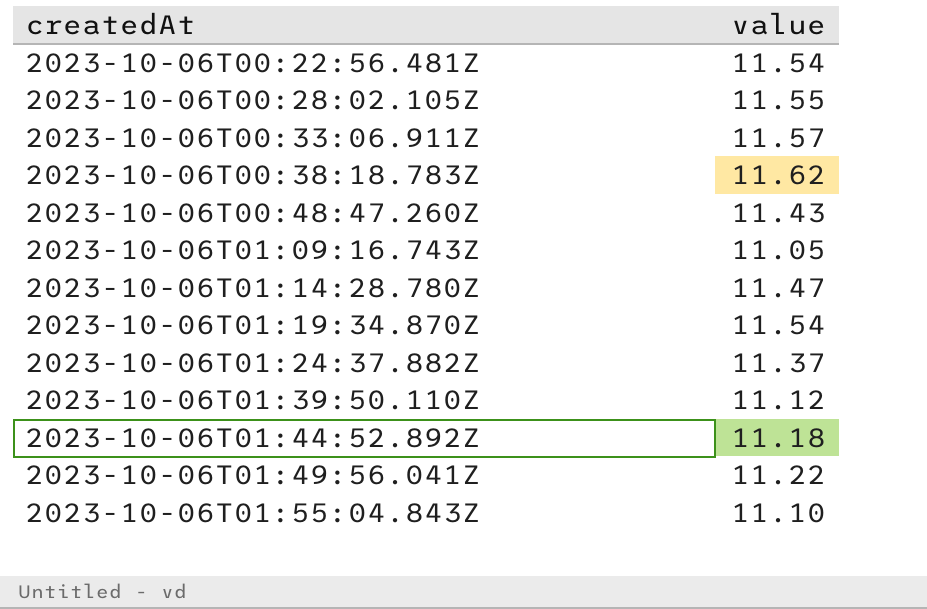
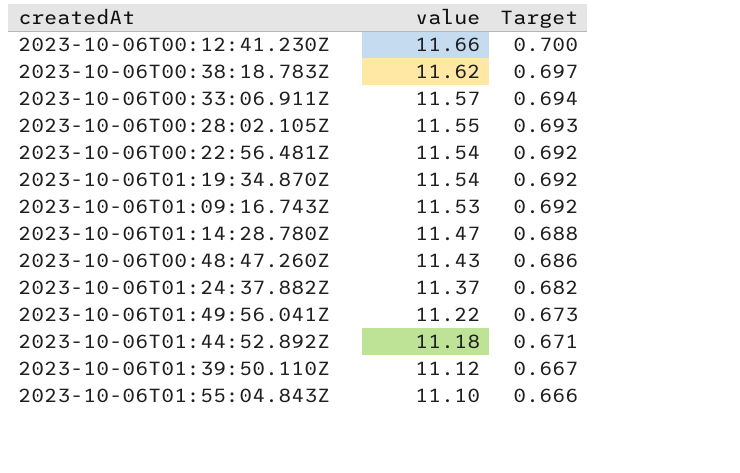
row order: createdAt ascending -> value descending
column Target | formula: none -> [value] * 0.06
row 2023-10-06T00:12:41.230Z: none -> 11.66 | 0.700
2023-10-06T01:09:16.743Z | value: 11.05 -> 11.53

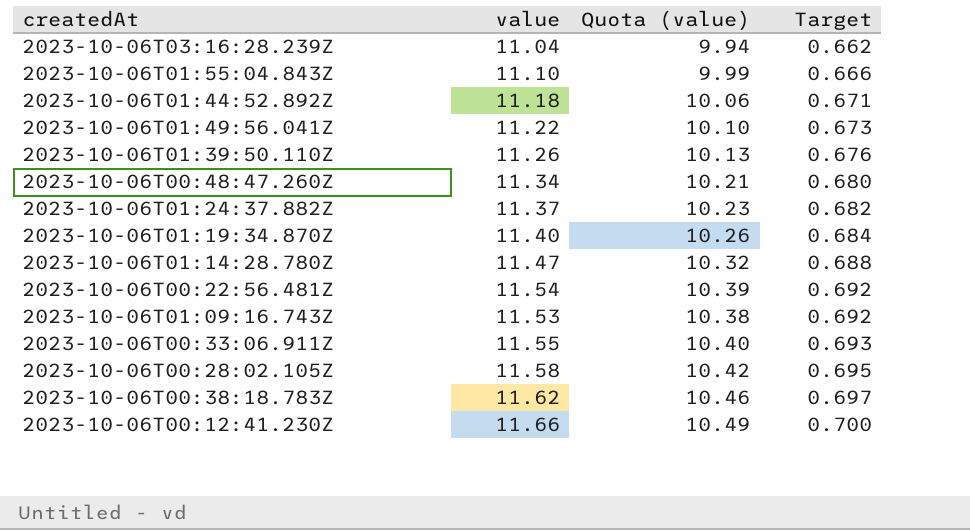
row order: value descending -> Target ascending
column Quota (value) | formula: none -> [value] * 0.9
row 2023-10-06T03:16:28.239Z: none -> 11.04 | 9.94 | 0.662
2023-10-06T01:39:50.110Z | value: 11.12 -> 11.26
2023-10-06T01:39:50.110Z | Target: 0.667 -> 0.676
2023-10-06T00:48:47.260Z | value: 11.43 -> 11.34
2023-10-06T00:48:47.260Z | Target: 0.686 -> 0.680
2023-10-06T01:19:34.870Z | value: 11.54 -> 11.40
2023-10-06T01:19:34.870Z | Target: 0.692 -> 0.684
2023-10-06T00:33:06.911Z | value: 11.57 -> 11.55
2023-10-06T00:33:06.911Z | Target: 0.694 -> 0.693
2023-10-06T00:28:02.105Z | value: 11.55 -> 11.58
2023-10-06T00:28:02.105Z | Target: 0.693 -> 0.695

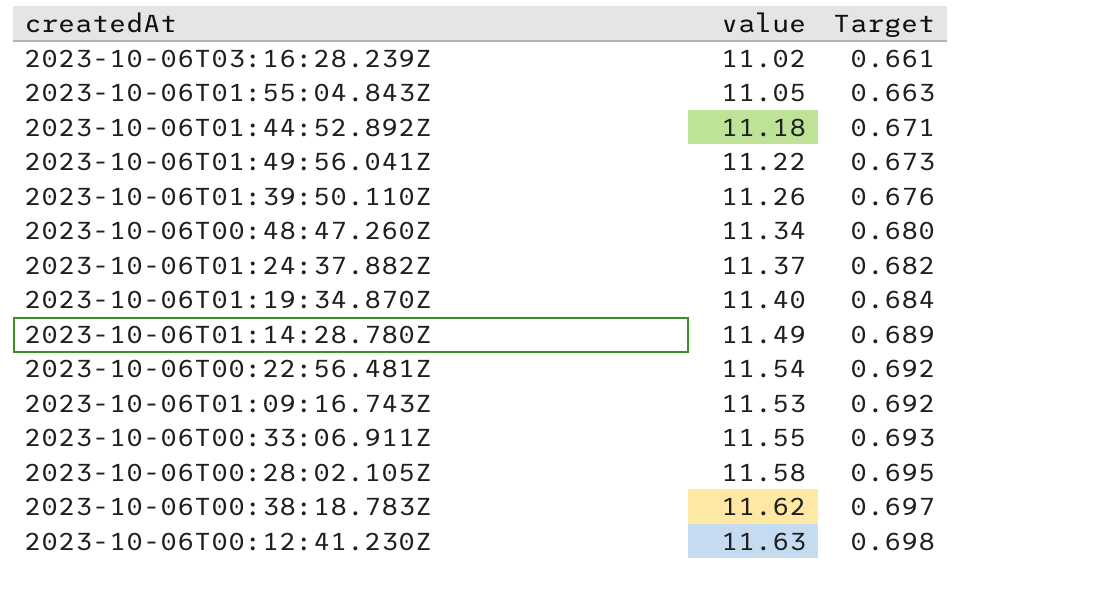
column Quota (value) | formula: [value] * 0.9 -> none
2023-10-06T03:16:28.239Z | value: 11.04 -> 11.02
2023-10-06T03:16:28.239Z | Target: 0.662 -> 0.661
2023-10-06T01:55:04.843Z | value: 11.10 -> 11.05
2023-10-06T01:55:04.843Z | Target: 0.666 -> 0.663
2023-10-06T01:14:28.780Z | value: 11.47 -> 11.49
2023-10-06T01:14:28.780Z | Target: 0.688 -> 0.689
2023-10-06T00:12:41.230Z | value: 11.66 -> 11.63
2023-10-06T00:12:41.230Z | Target: 0.700 -> 0.698

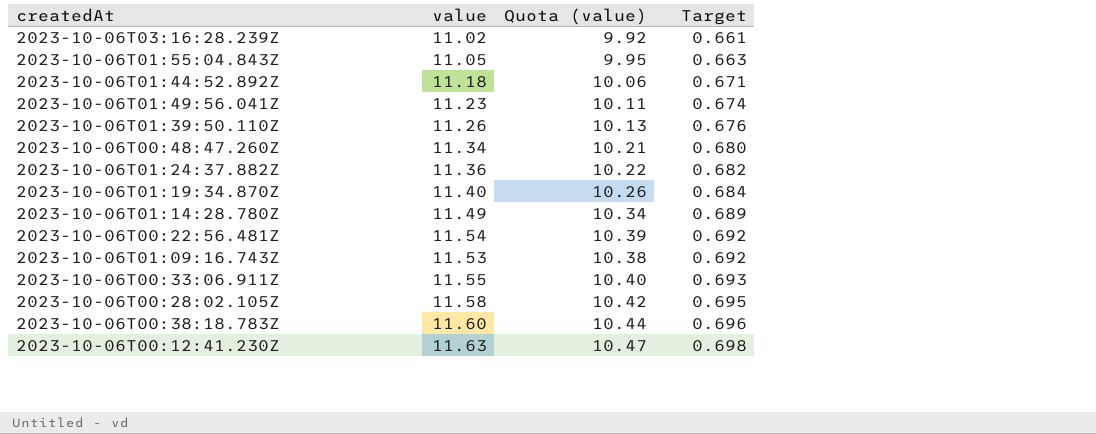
column Quota (value) | formula: none -> [value] * 0.9
2023-10-06T01:49:56.041Z | value: 11.22 -> 11.23
2023-10-06T01:49:56.041Z | Target: 0.673 -> 0.674
2023-10-06T01:24:37.882Z | value: 11.37 -> 11.36
2023-10-06T00:38:18.783Z | value: 11.62 -> 11.60
2023-10-06T00:38:18.783Z | Target: 0.697 -> 0.696

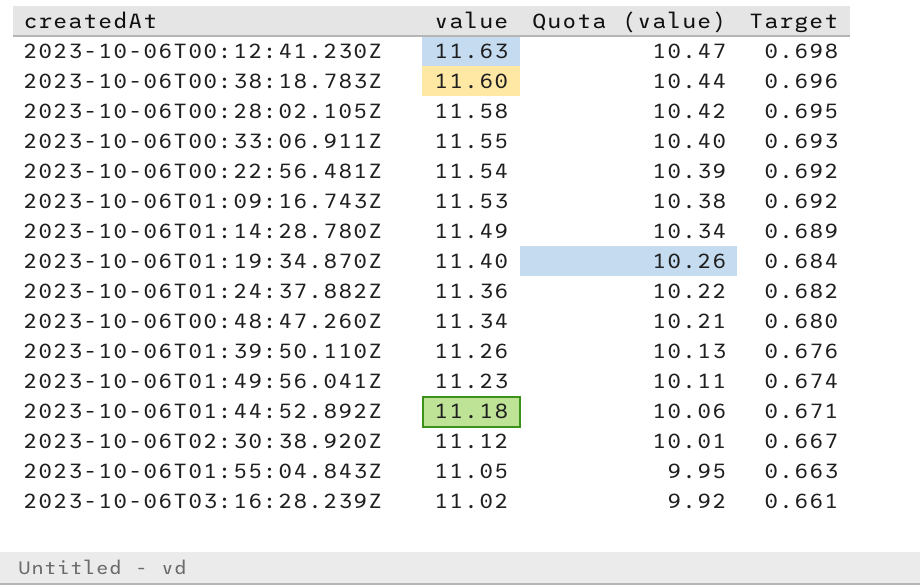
row order: Target ascending -> value descending
row 2023-10-06T02:30:38.920Z: none -> 11.12 | 10.01 | 0.667

